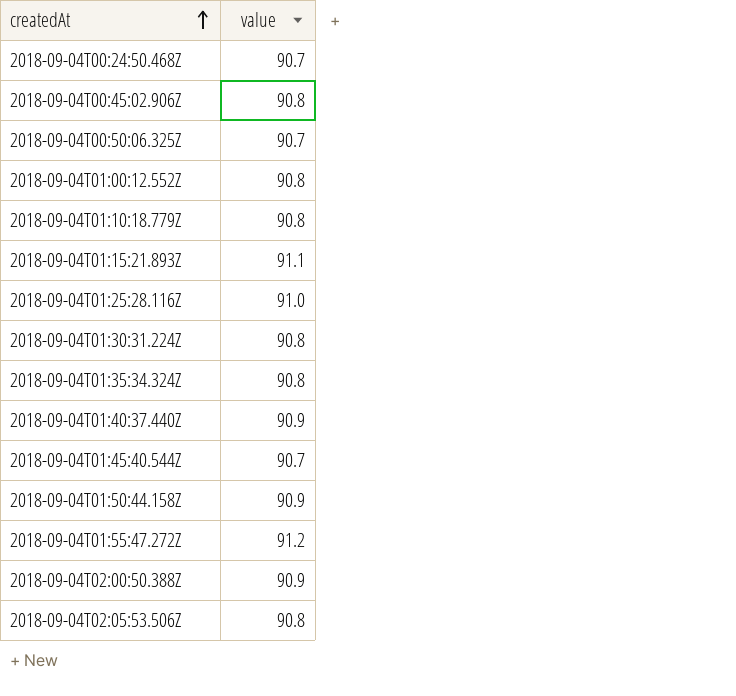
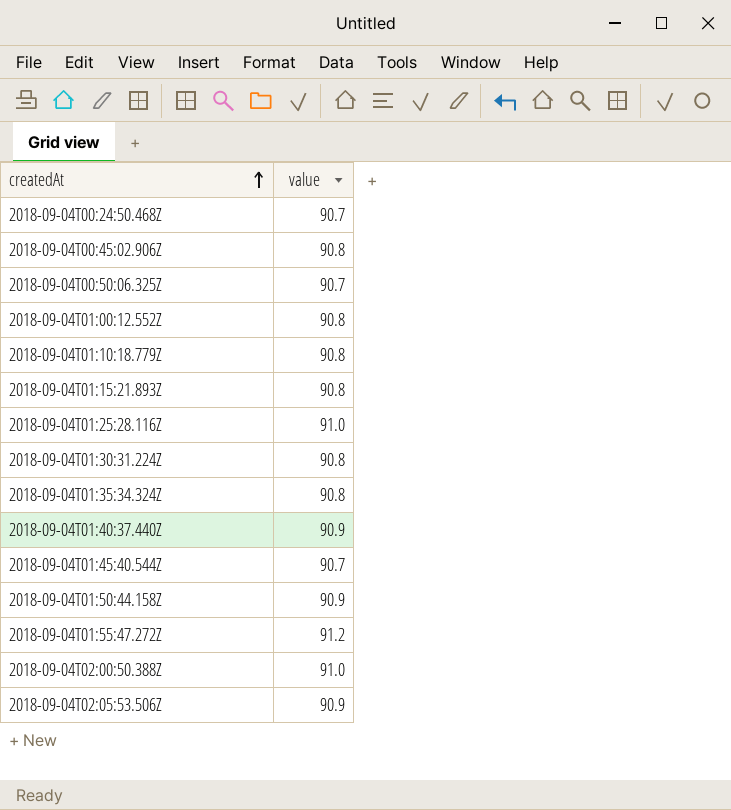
2018-09-04T01:15:21.893Z | value: 91.1 -> 90.8
2018-09-04T02:00:50.388Z | value: 90.9 -> 91.0
2018-09-04T02:05:53.506Z | value: 90.8 -> 90.9

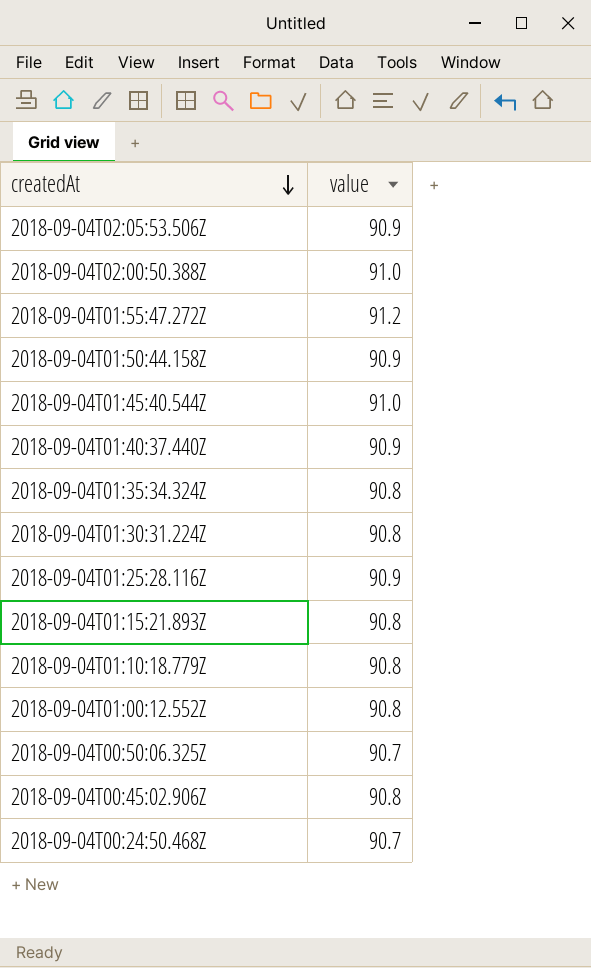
row order: createdAt ascending -> createdAt descending
2018-09-04T01:45:40.544Z | value: 90.7 -> 91.0
2018-09-04T01:25:28.116Z | value: 91.0 -> 90.9

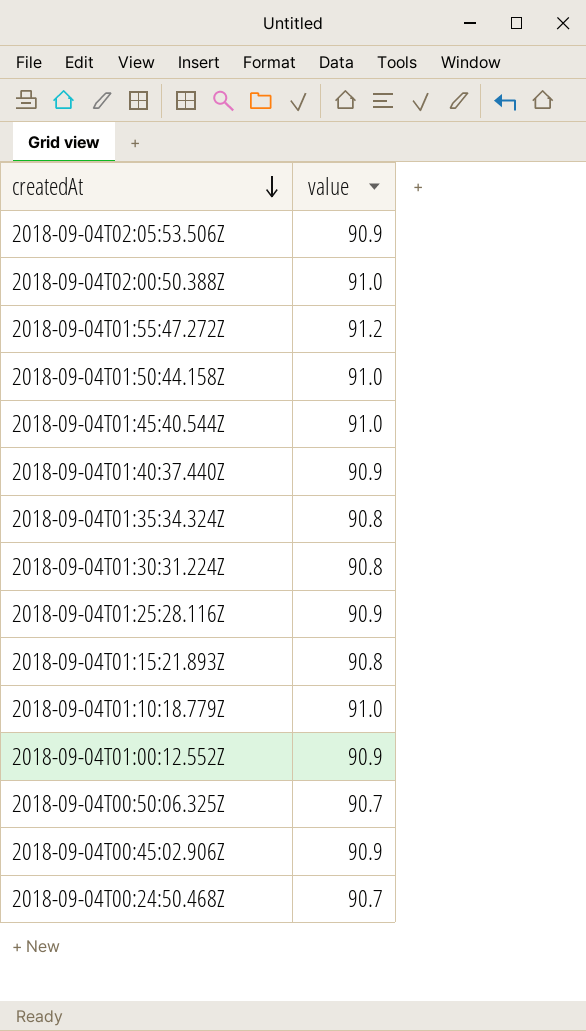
2018-09-04T01:50:44.158Z | value: 90.9 -> 91.0
2018-09-04T01:10:18.779Z | value: 90.8 -> 91.0
2018-09-04T01:00:12.552Z | value: 90.8 -> 90.9
2018-09-04T00:45:02.906Z | value: 90.8 -> 90.9

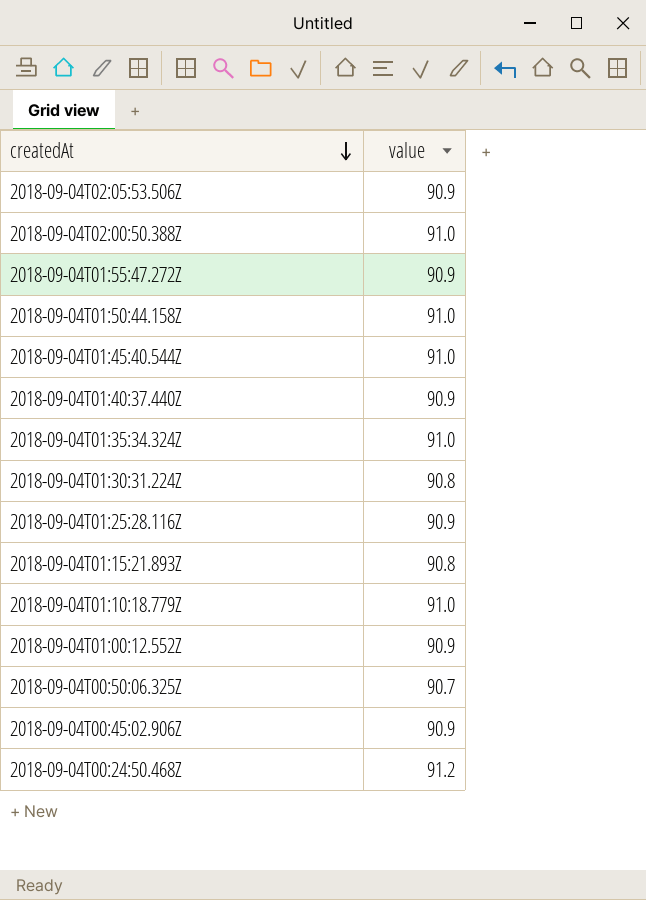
2018-09-04T01:55:47.272Z | value: 91.2 -> 90.9
2018-09-04T01:35:34.324Z | value: 90.8 -> 91.0
2018-09-04T00:24:50.468Z | value: 90.7 -> 91.2

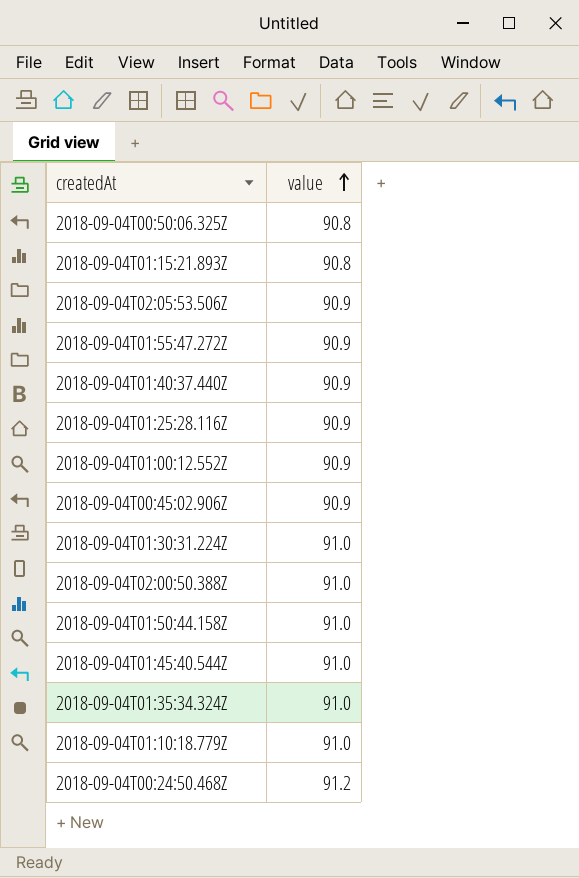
row order: createdAt descending -> value ascending
2018-09-04T00:50:06.325Z | value: 90.7 -> 90.8
2018-09-04T01:30:31.224Z | value: 90.8 -> 91.0

